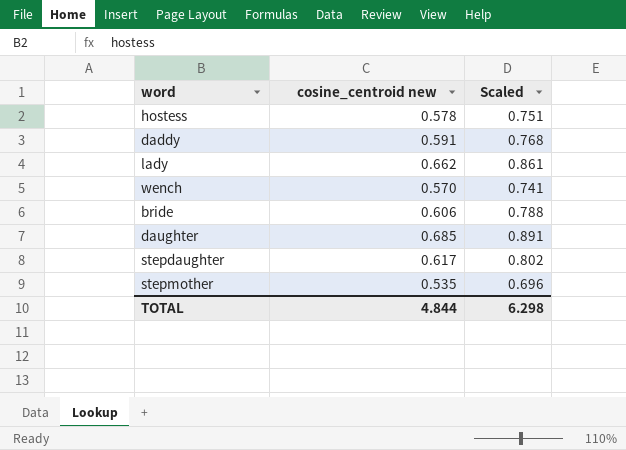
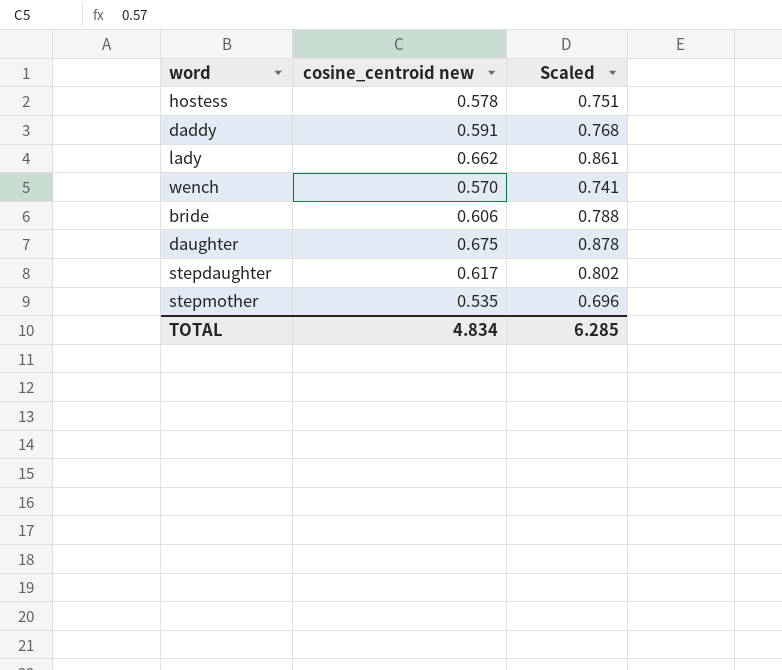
daughter | cosine_centroid new: 0.685 -> 0.675
daughter | Scaled: 0.891 -> 0.878
TOTAL | cosine_centroid new: 4.844 -> 4.834
TOTAL | Scaled: 6.298 -> 6.285

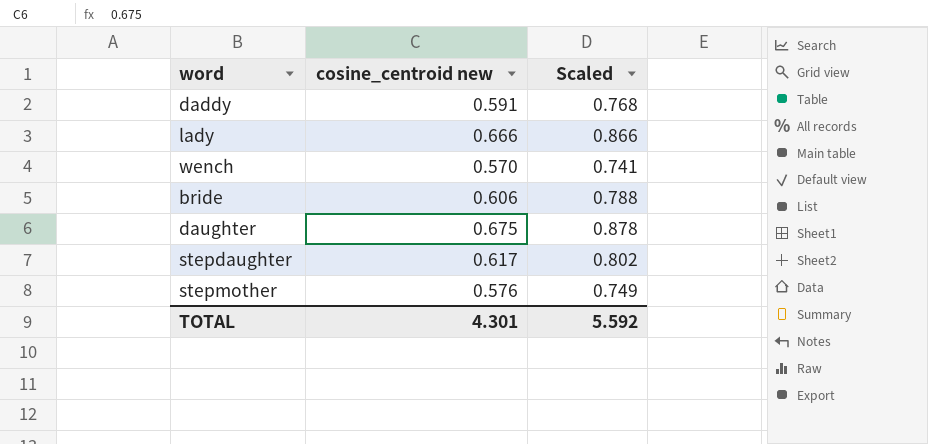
row hostess: 0.578 | 0.751 -> none
lady | cosine_centroid new: 0.662 -> 0.666
lady | Scaled: 0.861 -> 0.866
stepmother | cosine_centroid new: 0.535 -> 0.576
stepmother | Scaled: 0.696 -> 0.749
TOTAL | cosine_centroid new: 4.834 -> 4.301
TOTAL | Scaled: 6.285 -> 5.592

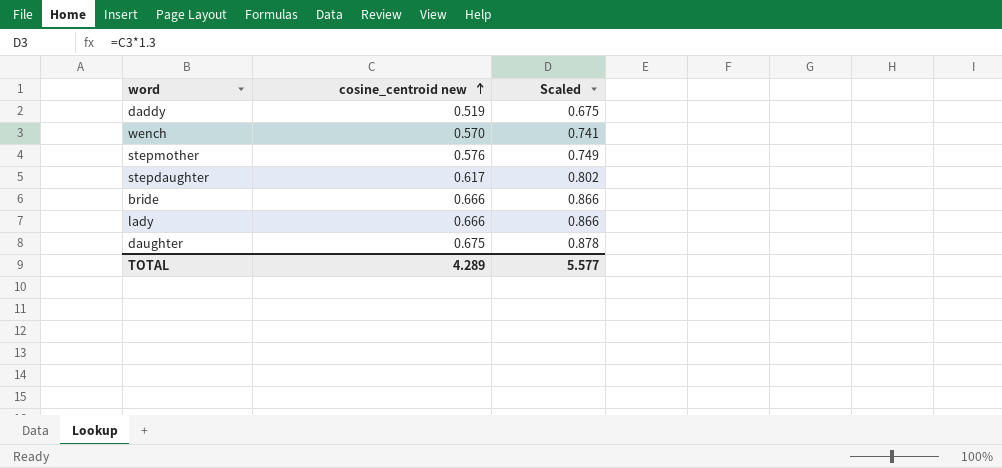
row order: none -> cosine_centroid new ascending
daddy | cosine_centroid new: 0.591 -> 0.519
daddy | Scaled: 0.768 -> 0.675
bride | cosine_centroid new: 0.606 -> 0.666
bride | Scaled: 0.788 -> 0.866
TOTAL | cosine_centroid new: 4.301 -> 4.289
TOTAL | Scaled: 5.592 -> 5.577

